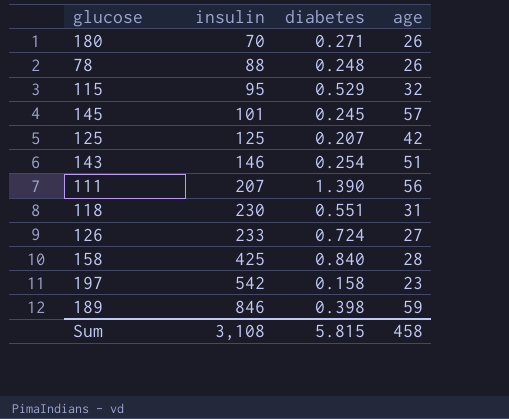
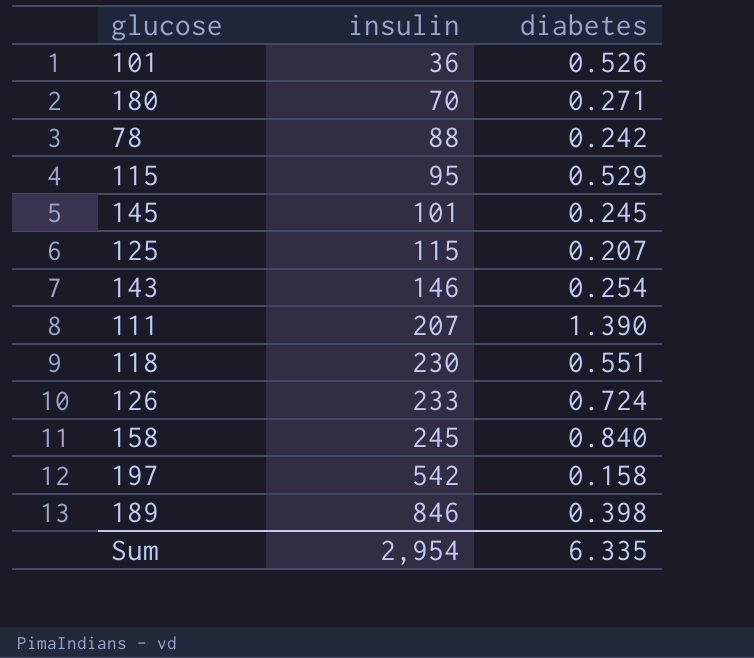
column age | position: 4 -> none
row 101: none -> 36 | 0.526
78 | diabetes: 0.248 -> 0.242
125 | insulin: 125 -> 115
158 | insulin: 425 -> 245
Sum | insulin: 3,108 -> 2,954
Sum | diabetes: 5.815 -> 6.335

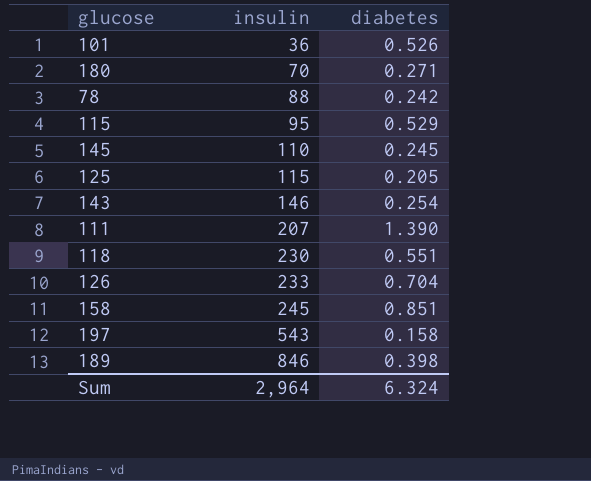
145 | insulin: 101 -> 110
125 | diabetes: 0.207 -> 0.205
126 | diabetes: 0.724 -> 0.704
158 | diabetes: 0.840 -> 0.851
197 | insulin: 542 -> 543
Sum | insulin: 2,954 -> 2,964
Sum | diabetes: 6.335 -> 6.324

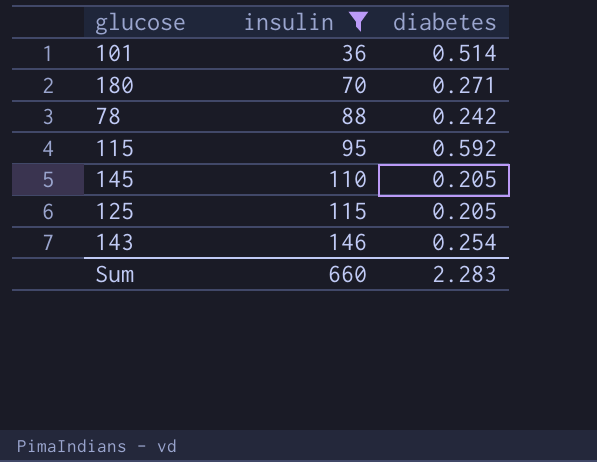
filter: none -> insulin <= 146
101 | diabetes: 0.526 -> 0.514
115 | diabetes: 0.529 -> 0.592
145 | diabetes: 0.245 -> 0.205
Sum | insulin: 2,964 -> 660
Sum | diabetes: 6.324 -> 2.283

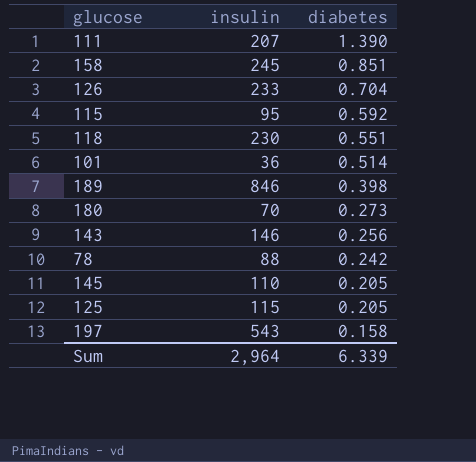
filter: insulin <= 146 -> none
row order: insulin ascending -> diabetes descending
180 | diabetes: 0.271 -> 0.273
143 | diabetes: 0.254 -> 0.256
Sum | insulin: 660 -> 2,964
Sum | diabetes: 2.283 -> 6.339

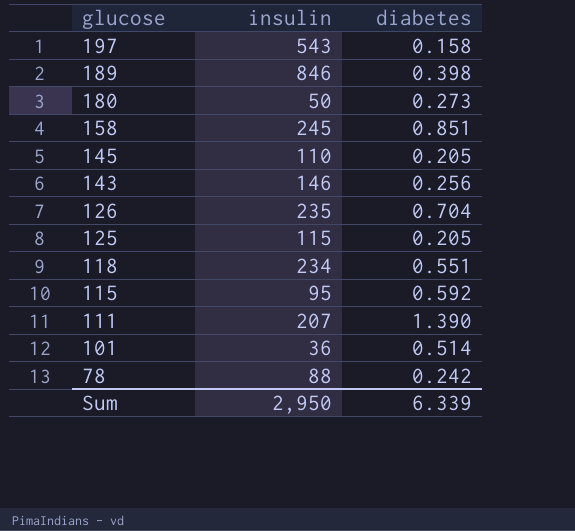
row order: diabetes descending -> glucose descending
180 | insulin: 70 -> 50
126 | insulin: 233 -> 235
118 | insulin: 230 -> 234
Sum | insulin: 2,964 -> 2,950

